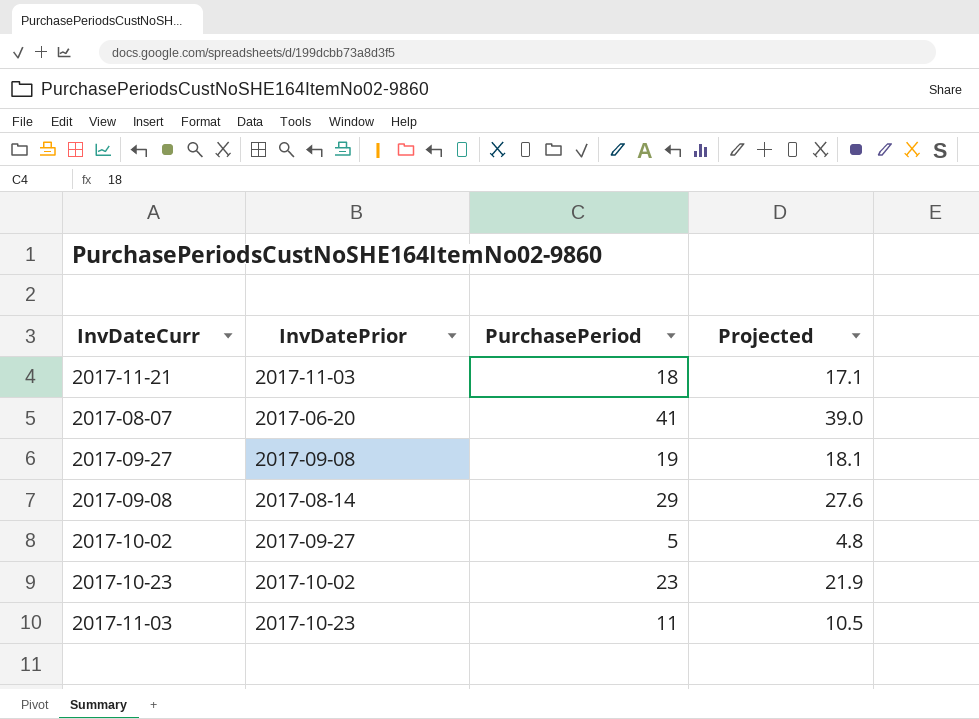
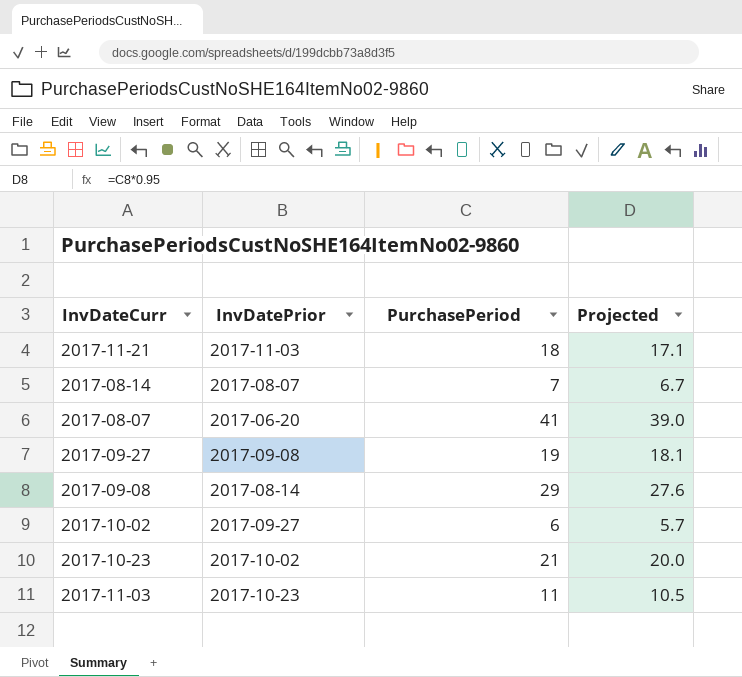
row 2017-08-14: none -> 2017-08-07 | 7 | 6.7
2017-10-02 | PurchasePeriod: 5 -> 6
2017-10-02 | Projected: 4.8 -> 5.7
2017-10-23 | PurchasePeriod: 23 -> 21
2017-10-23 | Projected: 21.9 -> 20.0

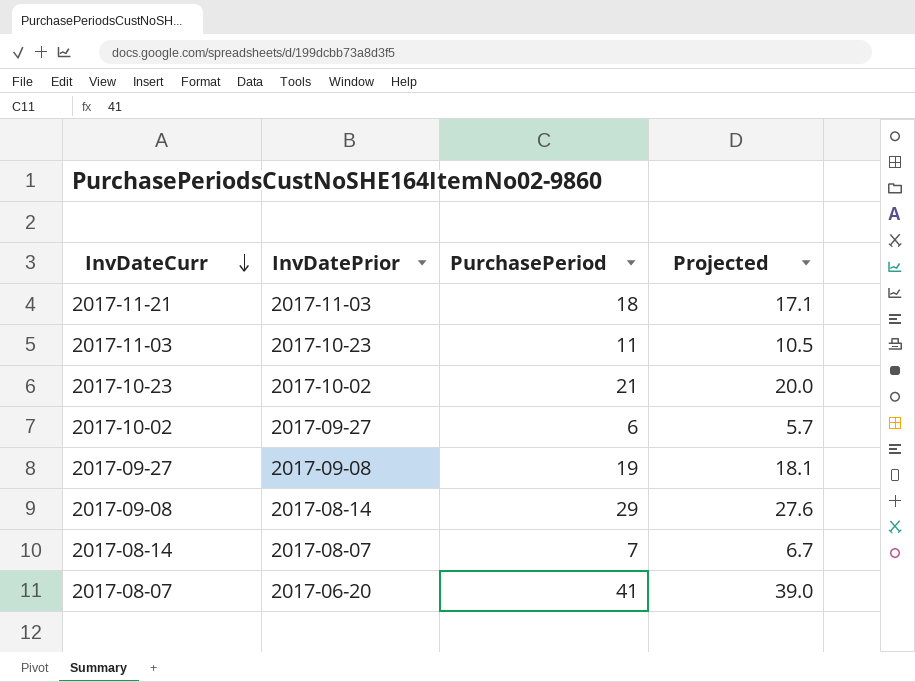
row order: none -> InvDateCurr descending

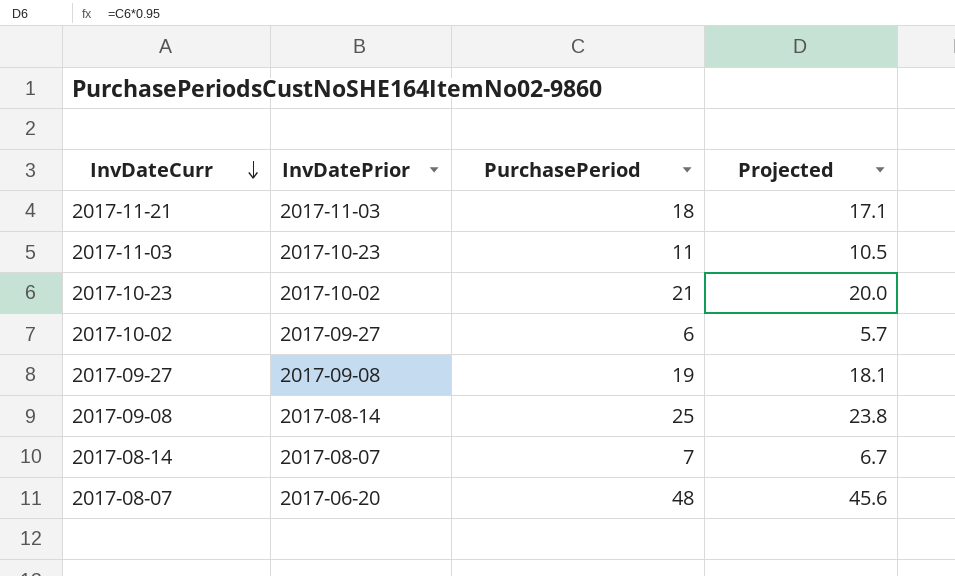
2017-09-08 | PurchasePeriod: 29 -> 25
2017-09-08 | Projected: 27.6 -> 23.8
2017-08-07 | PurchasePeriod: 41 -> 48
2017-08-07 | Projected: 39.0 -> 45.6

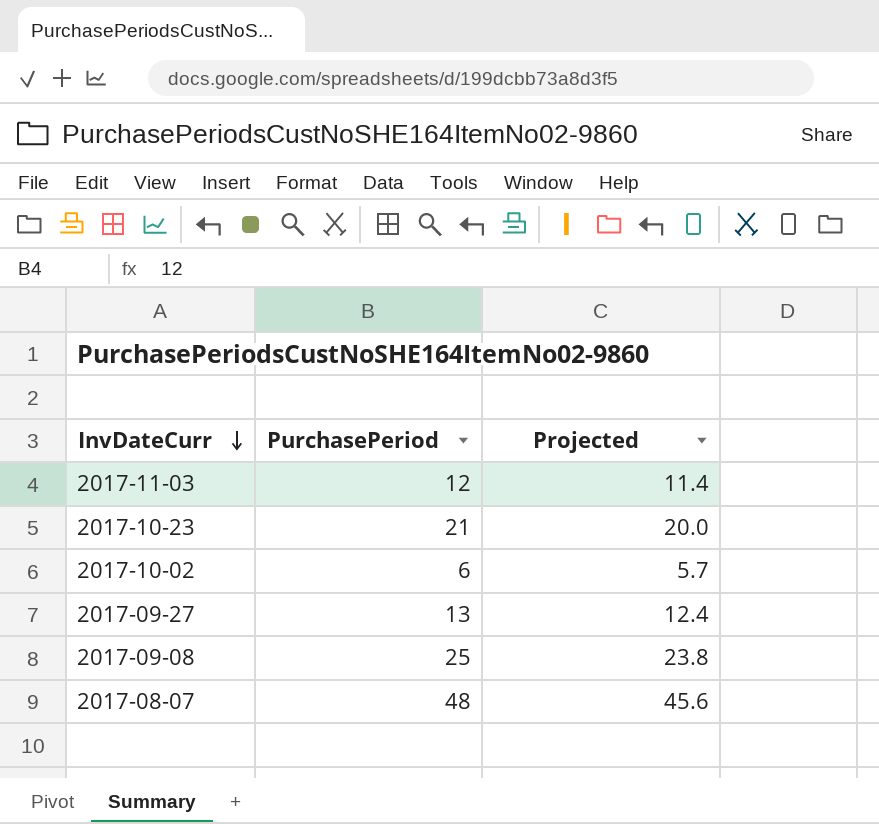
column InvDatePrior | position: 2 -> none
row 2017-11-21: 2017-11-03 | 18 | 17.1 -> none
row 2017-08-14: 2017-08-07 | 7 | 6.7 -> none
2017-11-03 | PurchasePeriod: 11 -> 12
2017-11-03 | Projected: 10.5 -> 11.4
2017-09-27 | PurchasePeriod: 19 -> 13
2017-09-27 | Projected: 18.1 -> 12.4

